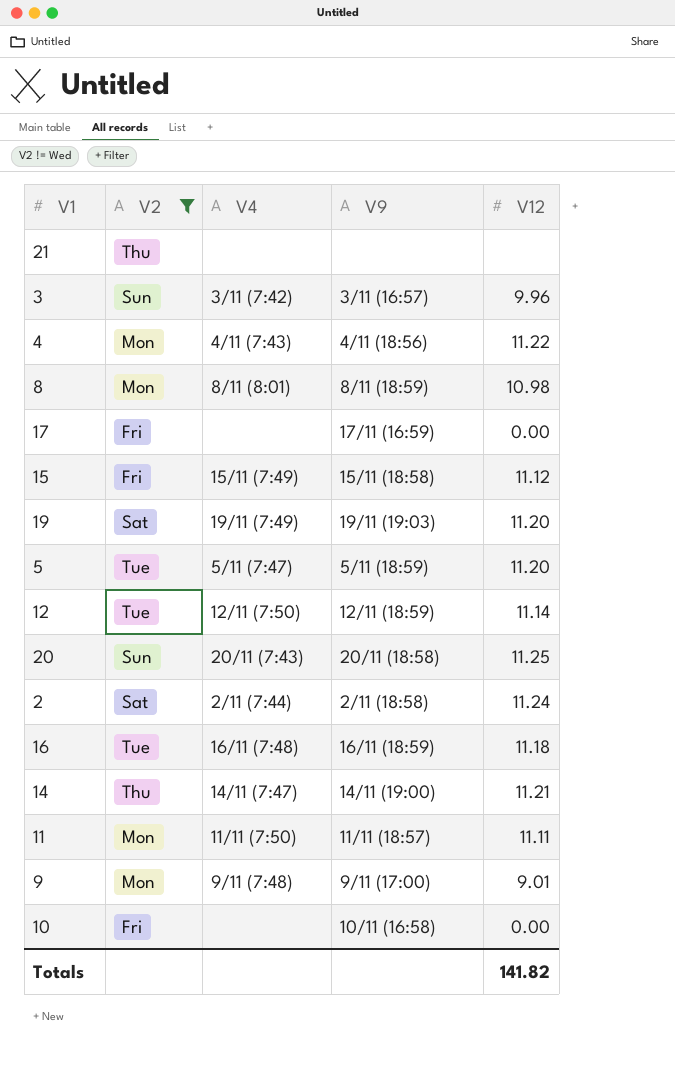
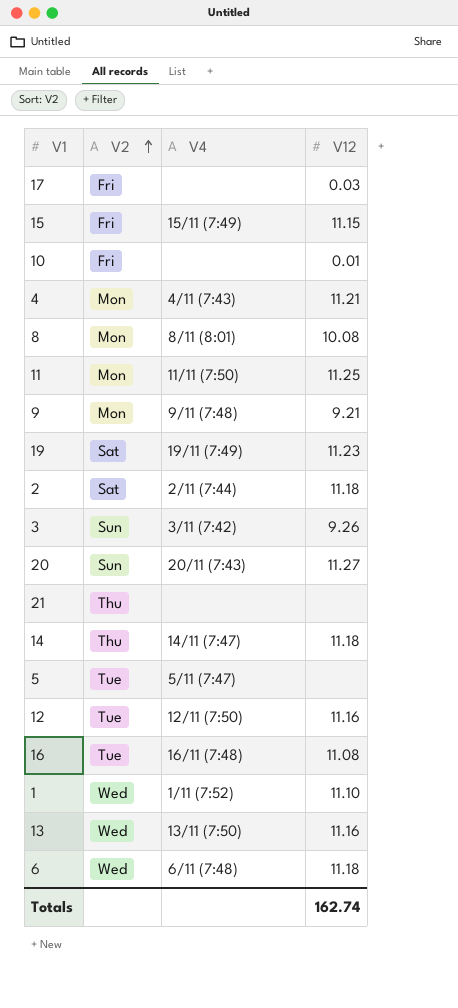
filter: V2 != Wed -> none
row order: none -> V2 ascending
column V9 | position: 4 -> none
17 | V12: 0.00 -> 0.03
15 | V12: 11.12 -> 11.15
10 | V12: 0.00 -> 0.01
4 | V12: 11.22 -> 11.21
8 | V12: 10.98 -> 10.08
11 | V12: 11.11 -> 11.25
9 | V12: 9.01 -> 9.21
19 | V12: 11.20 -> 11.23
2 | V12: 11.24 -> 11.18
3 | V12: 9.96 -> 9.26
20 | V12: 11.25 -> 11.27
14 | V12: 11.21 -> 11.18
5 | V12: 11.20 -> none
12 | V12: 11.14 -> 11.16
16 | V12: 11.18 -> 11.08
Totals | V12: 141.82 -> 162.74

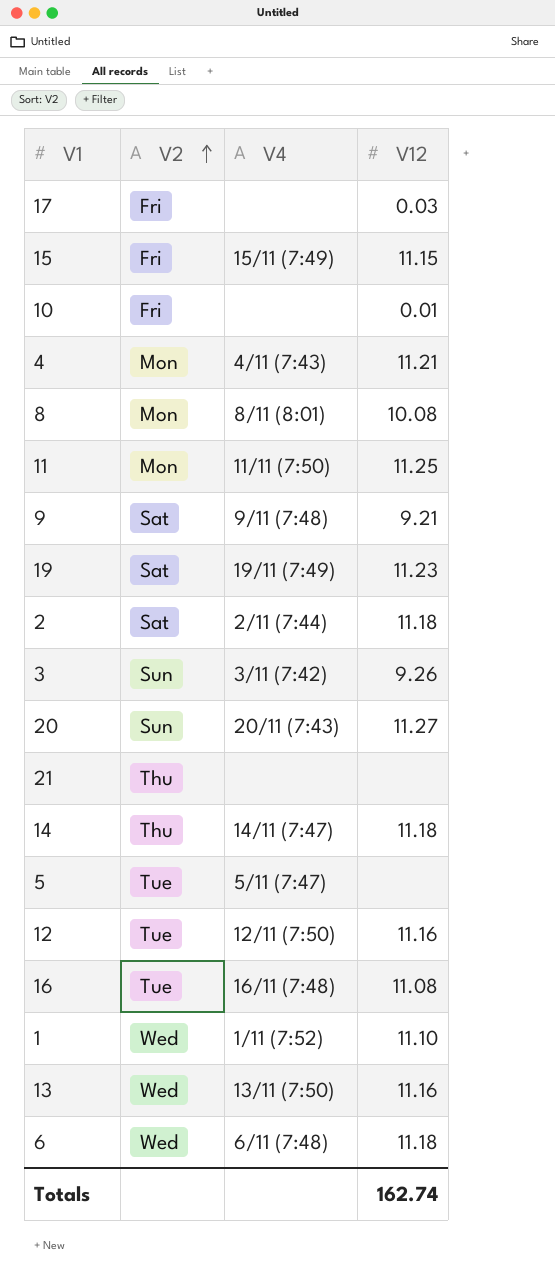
9 | V2: Mon -> Sat

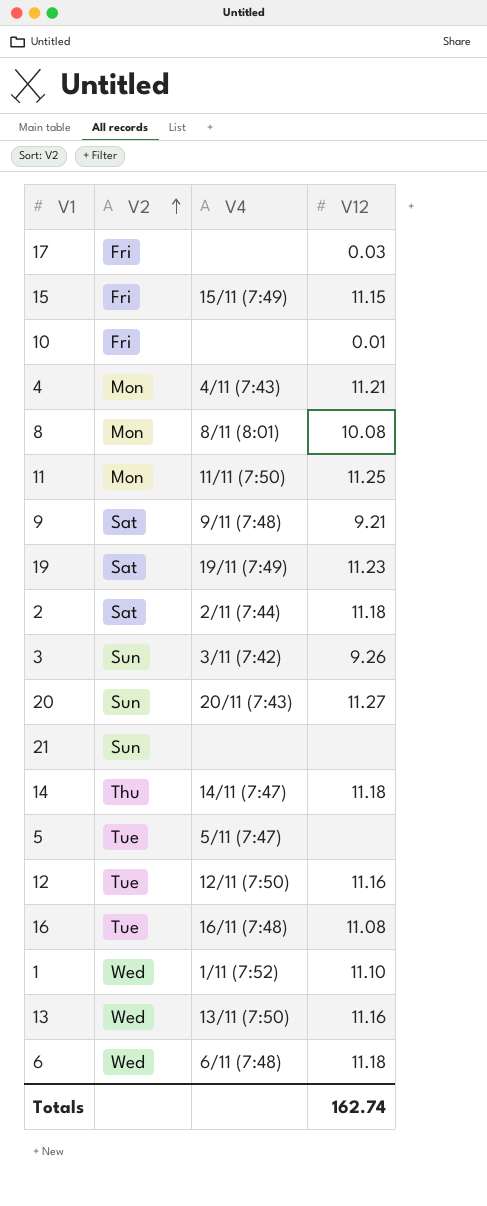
21 | V2: Thu -> Sun

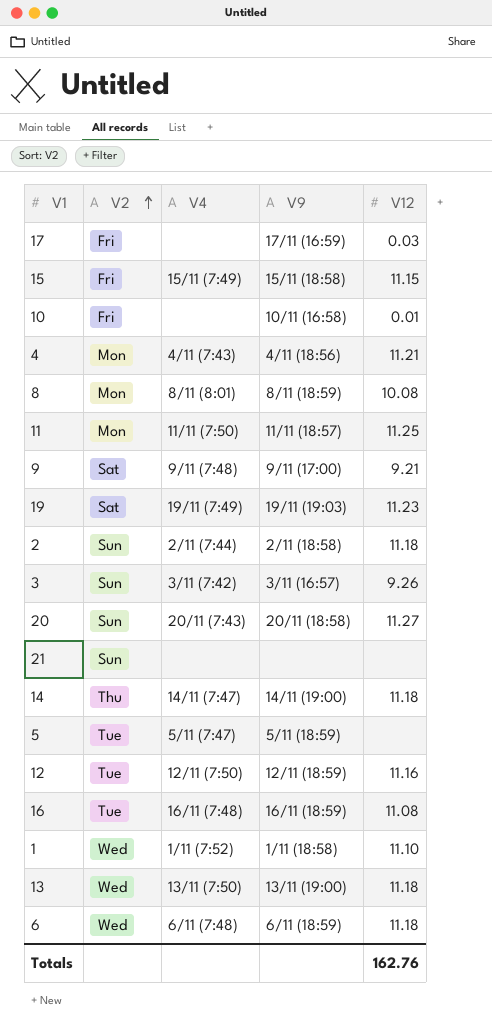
column V9 | position: none -> 4
2 | V2: Sat -> Sun
13 | V12: 11.16 -> 11.18
Totals | V12: 162.74 -> 162.76

